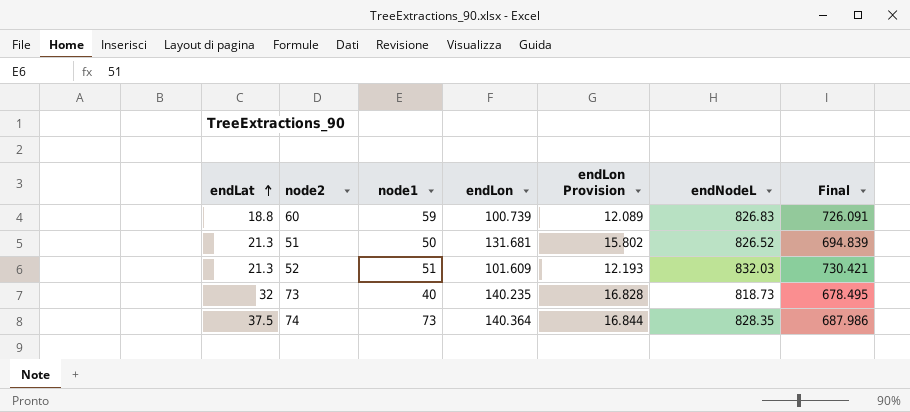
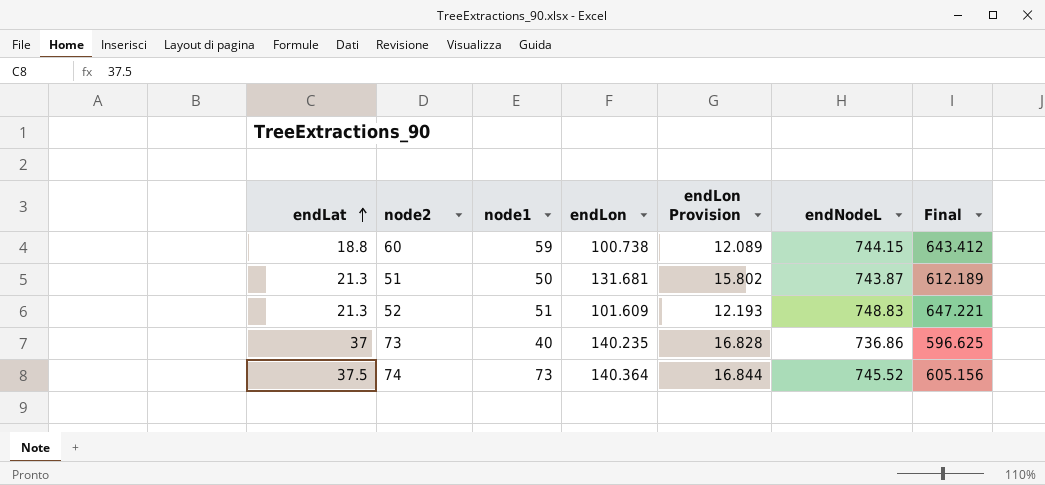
60 | endLon: 100.739 -> 100.738
60 | endNodeL: 826.83 -> 744.15
60 | Final: 726.091 -> 643.412
51 | endNodeL: 826.52 -> 743.87
51 | Final: 694.839 -> 612.189
52 | endNodeL: 832.03 -> 748.83
52 | Final: 730.421 -> 647.221
73 | endLat: 32 -> 37
73 | endNodeL: 818.73 -> 736.86
73 | Final: 678.495 -> 596.625
74 | endNodeL: 828.35 -> 745.52
74 | Final: 687.986 -> 605.156

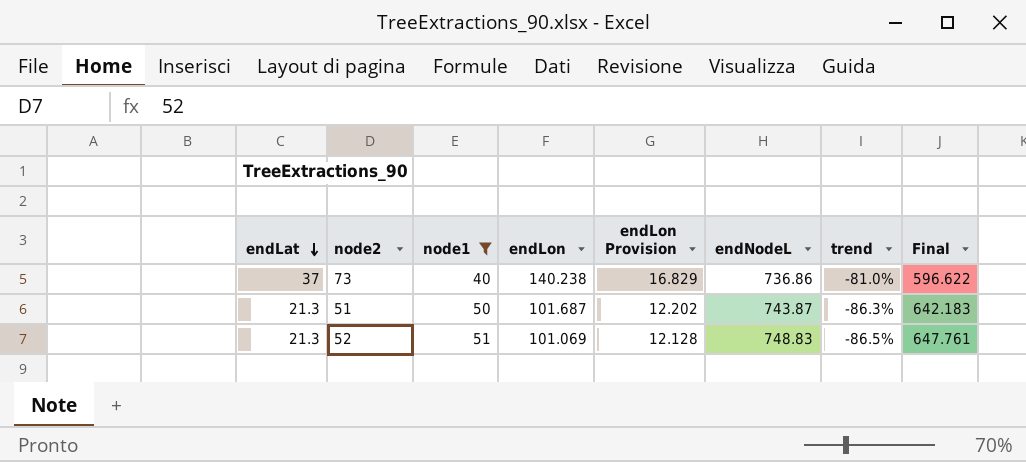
filter: none -> node1 <= 51
row order: endLat ascending -> endLat descending
column trend | formula: none -> ([endLon] - [endNodeL]) / [endNodeL]
73 | endLon: 140.235 -> 140.238
73 | endLon Provision: 16.828 -> 16.829
73 | Final: 596.625 -> 596.622
51 | endLon: 131.681 -> 101.687
51 | endLon Provision: 15.802 -> 12.202
51 | Final: 612.189 -> 642.183
52 | endLon: 101.609 -> 101.069
52 | endLon Provision: 12.193 -> 12.128
52 | Final: 647.221 -> 647.761

